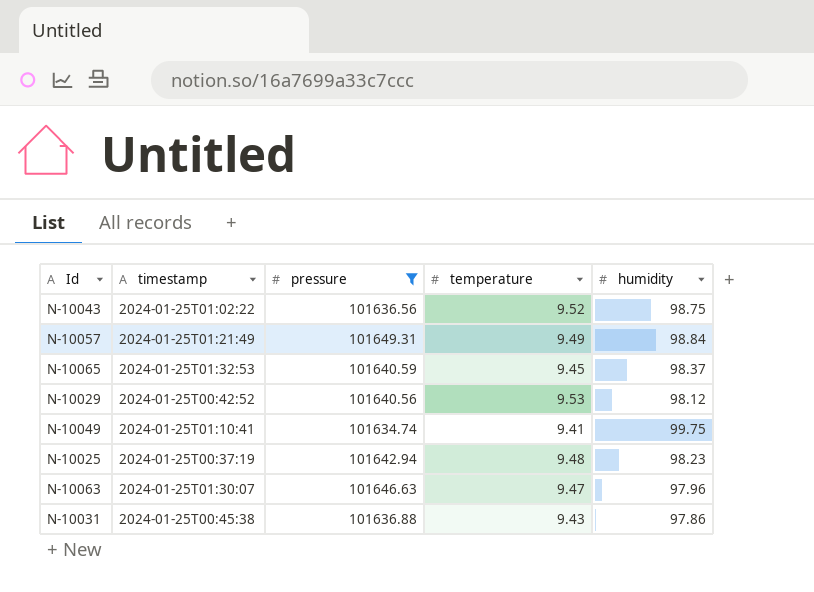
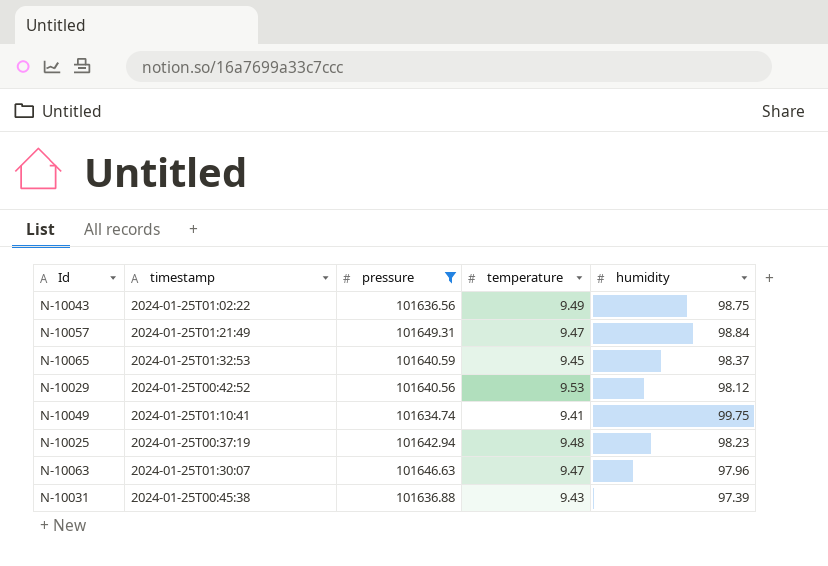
N-10043 | temperature: 9.52 -> 9.49
N-10057 | temperature: 9.49 -> 9.47
N-10031 | humidity: 97.86 -> 97.39

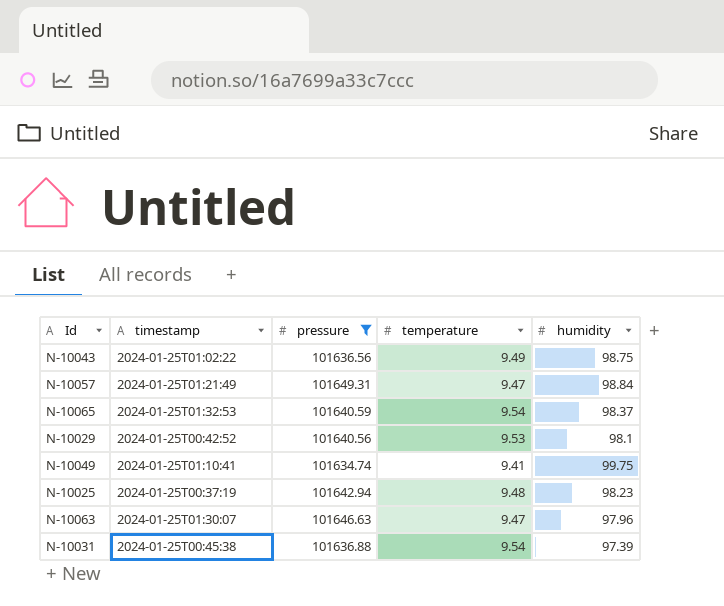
N-10065 | temperature: 9.45 -> 9.54
N-10029 | humidity: 98.12 -> 98.1
N-10031 | temperature: 9.43 -> 9.54

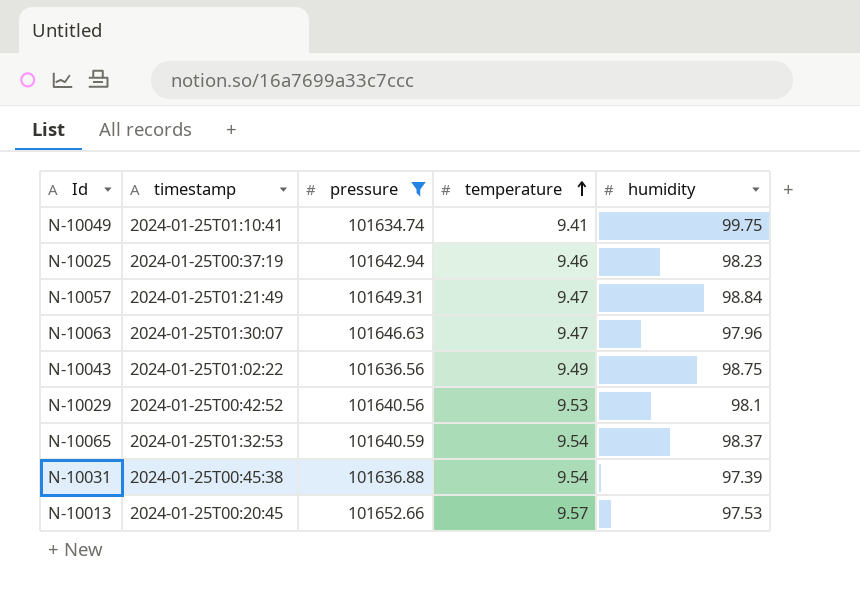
row order: none -> temperature ascending
N-10025 | temperature: 9.48 -> 9.46
row N-10013: none -> 2024-01-25T00:20:45 | 101652.66 | 9.57 | 97.53

